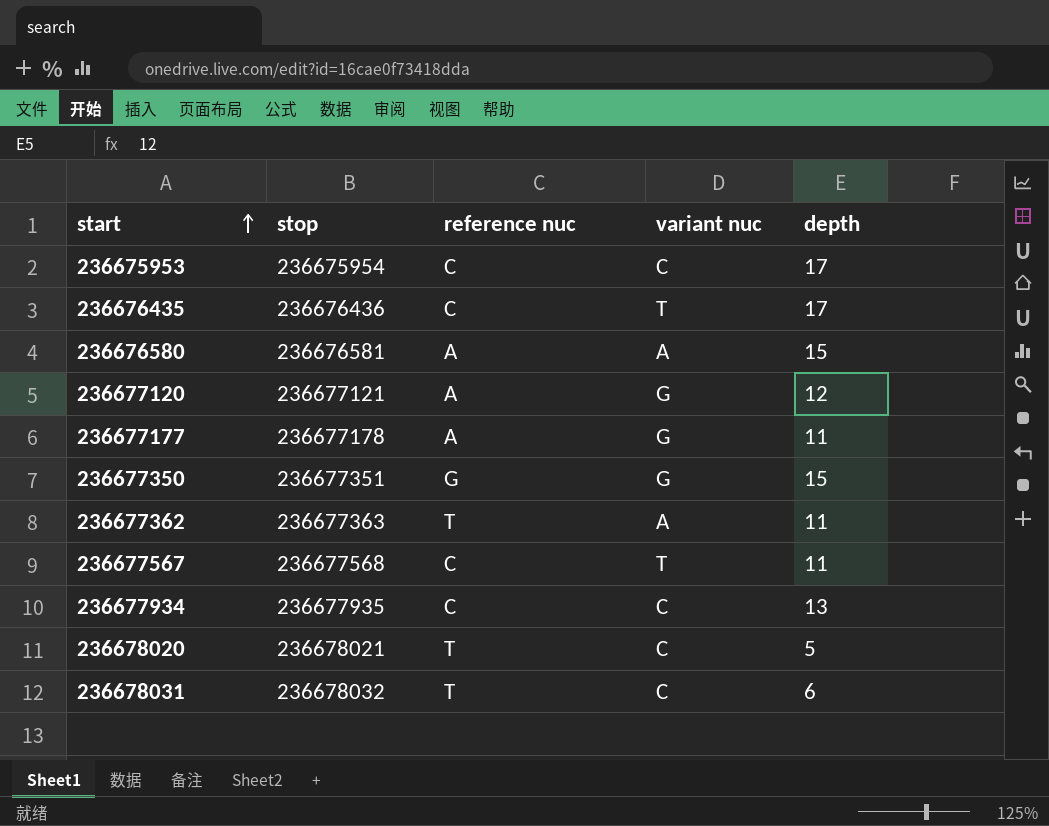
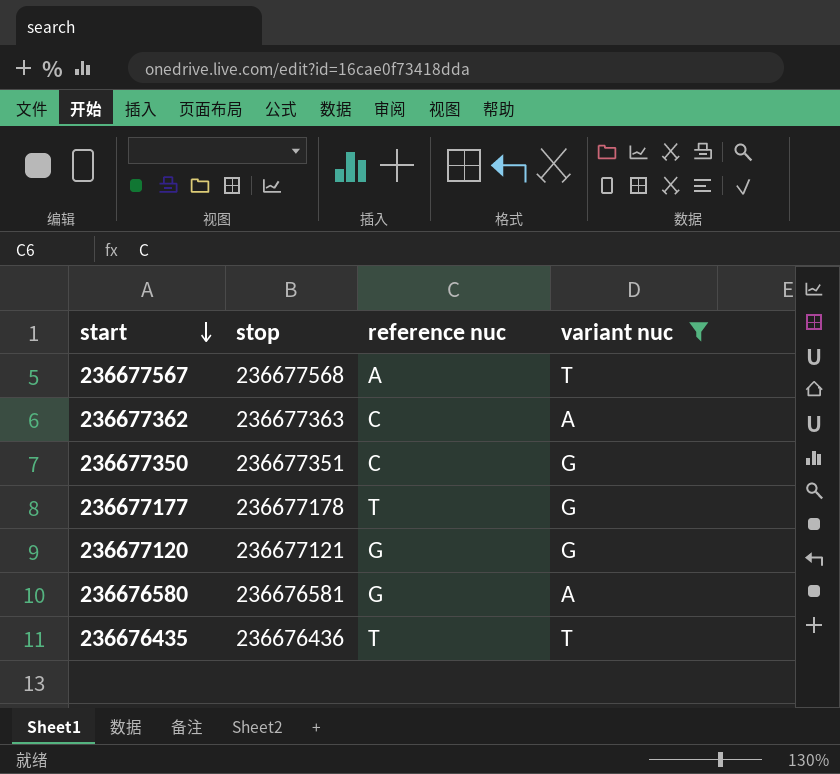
filter: none -> variant nuc != C
row order: start ascending -> start descending
column depth | position: 5 -> none
236677567 | reference nuc: C -> A
236677362 | reference nuc: T -> C
236677350 | reference nuc: G -> C
236677177 | reference nuc: A -> T
236677120 | reference nuc: A -> G
236676580 | reference nuc: A -> G
236676435 | reference nuc: C -> T

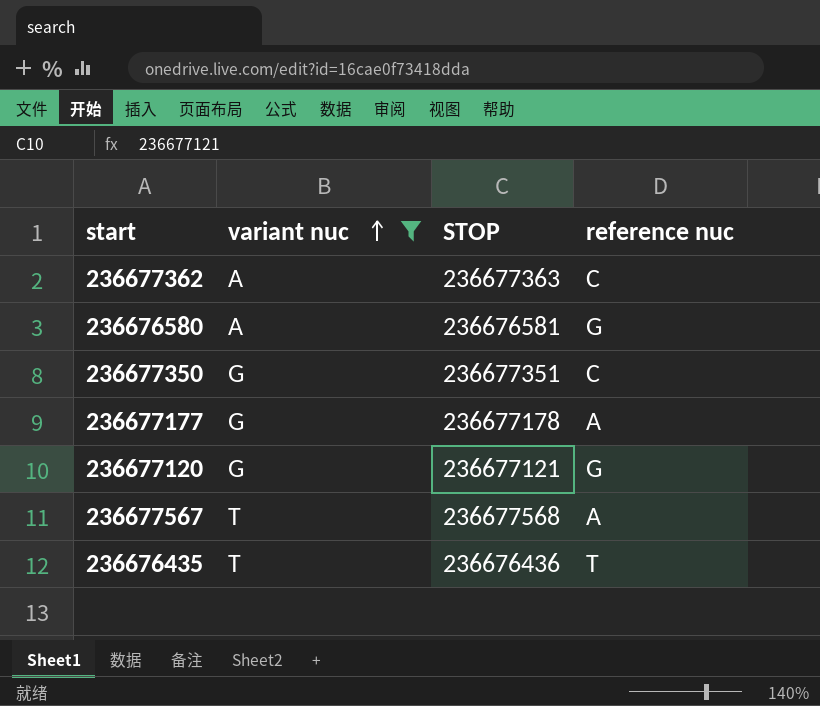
row order: start descending -> variant nuc ascending
column variant nuc | position: 4 -> 2
column name: stop -> STOP
236677177 | reference nuc: T -> A

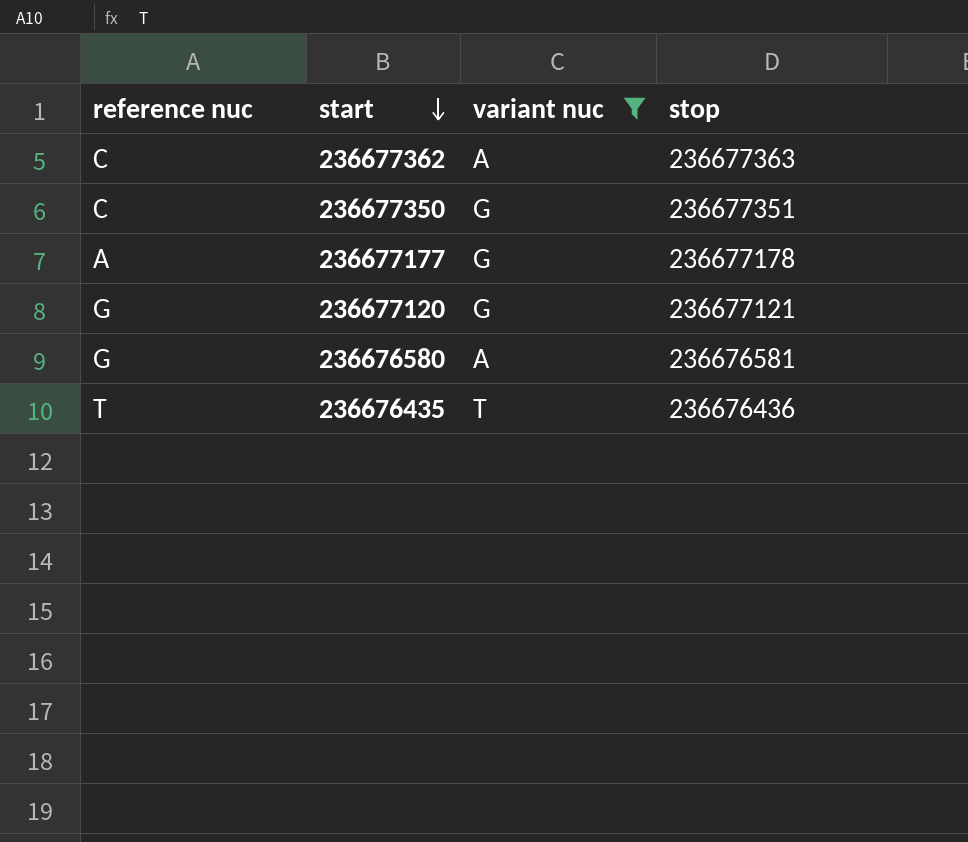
row order: variant nuc ascending -> start descending
column reference nuc | position: 4 -> 1
column name: STOP -> stop
row 236677567: T | 236677568 | A -> none

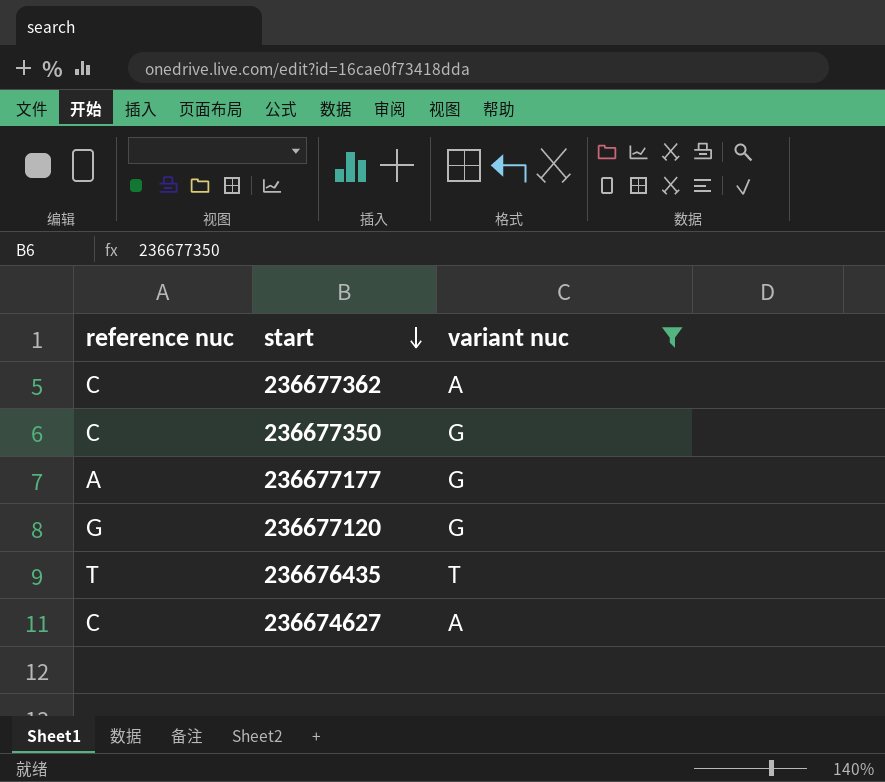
column stop | position: 4 -> none
row 236676580: G | A | 236676581 -> none
row 236674627: none -> C | A

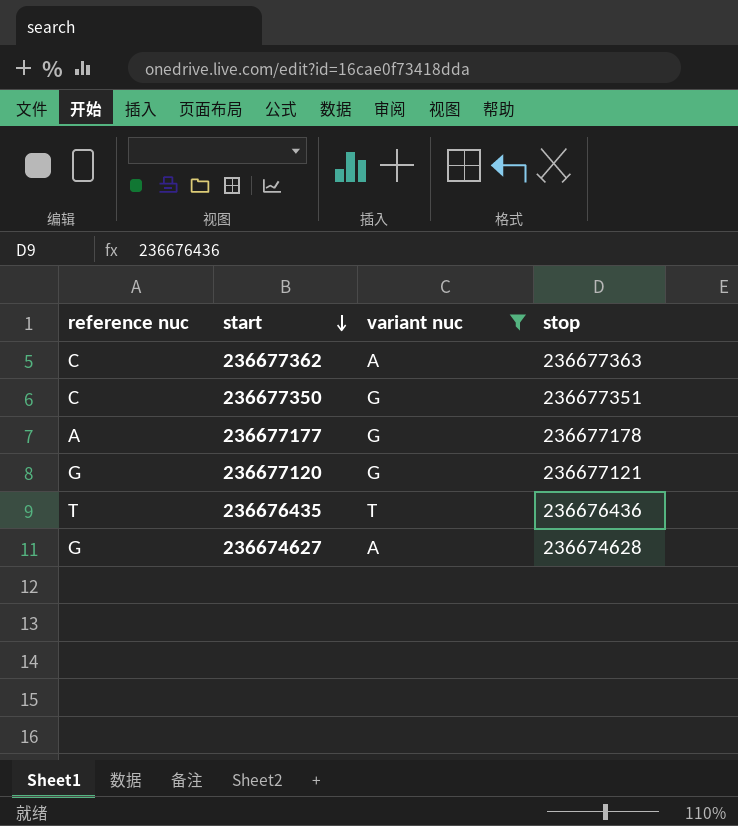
column stop | position: none -> 4
236674627 | reference nuc: C -> G

